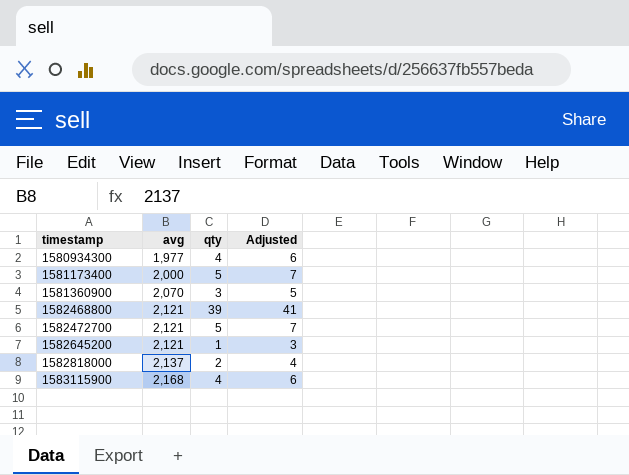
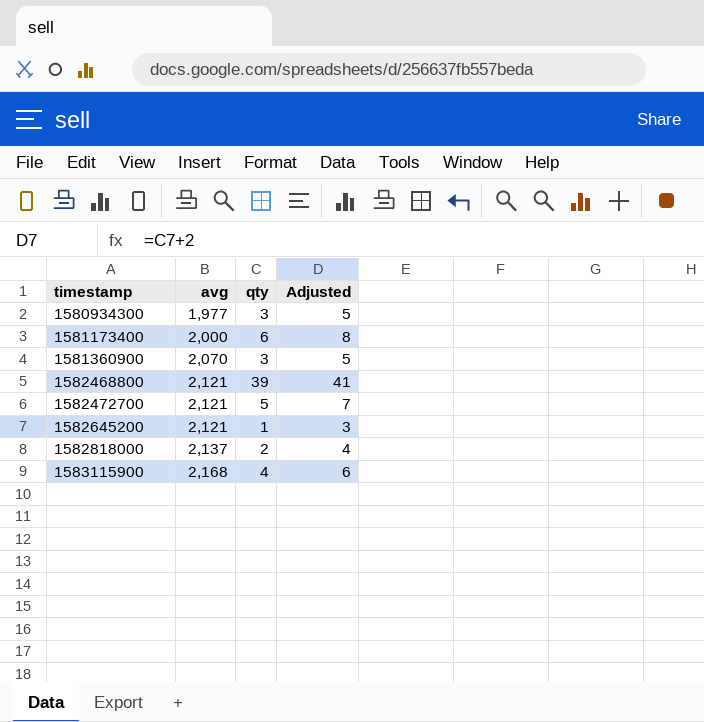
1580934300 | qty: 4 -> 3
1580934300 | Adjusted: 6 -> 5
1581173400 | qty: 5 -> 6
1581173400 | Adjusted: 7 -> 8

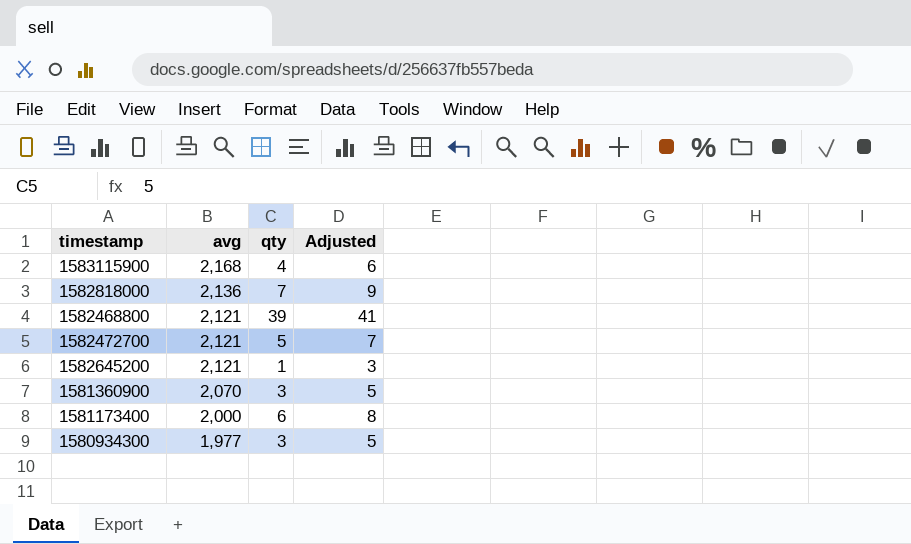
row order: timestamp ascending -> avg descending
1582818000 | avg: 2,137 -> 2,136
1582818000 | qty: 2 -> 7
1582818000 | Adjusted: 4 -> 9

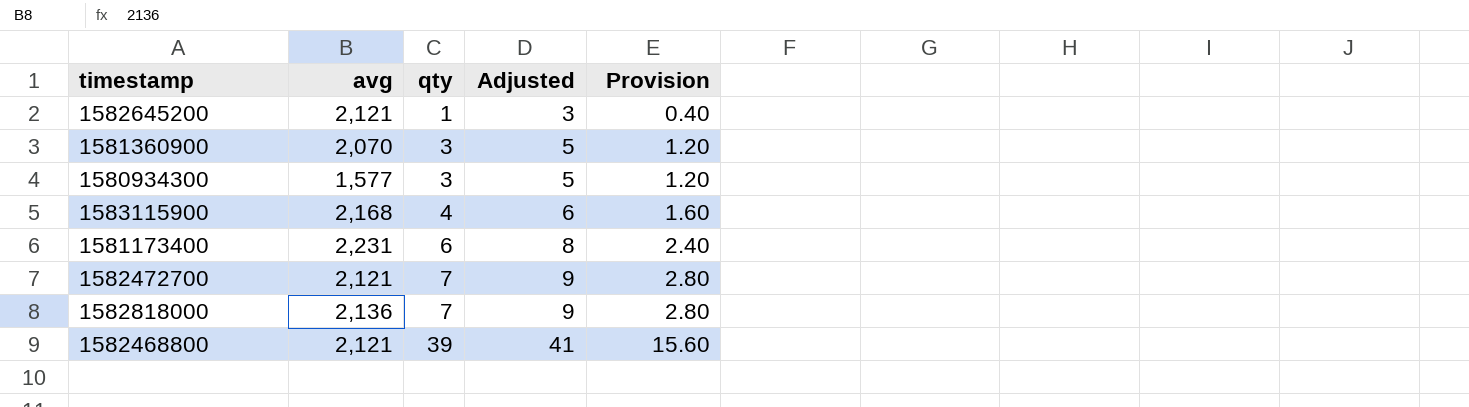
row order: avg descending -> qty ascending
column Provision | formula: none -> [qty] * 0.4
1580934300 | avg: 1,977 -> 1,577
1581173400 | avg: 2,000 -> 2,231
1582472700 | qty: 5 -> 7
1582472700 | Adjusted: 7 -> 9

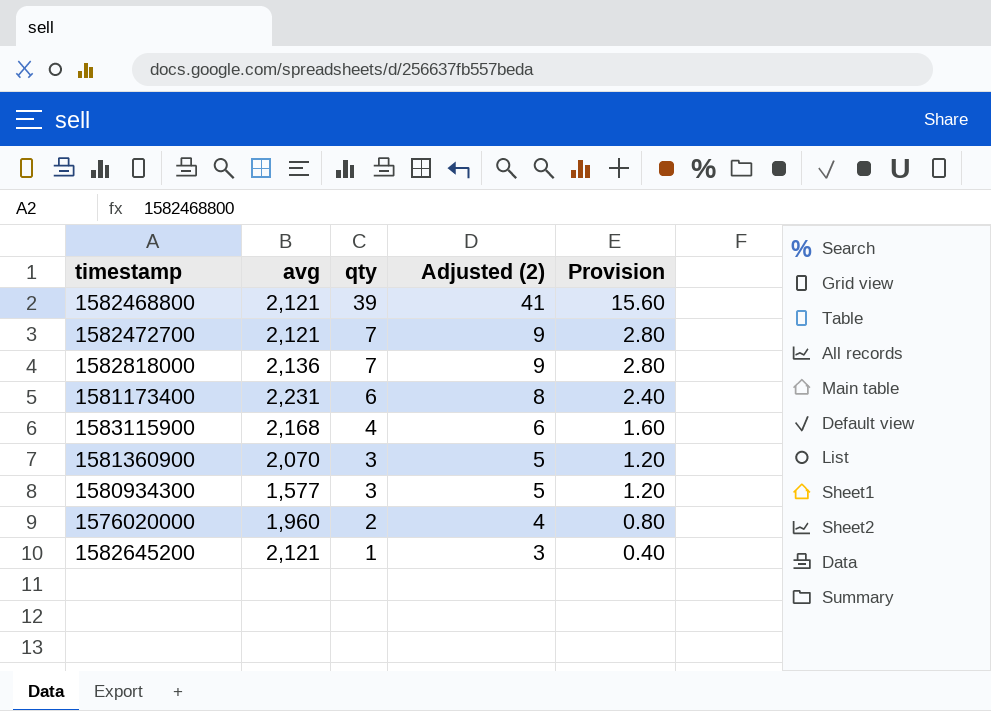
row order: qty ascending -> qty descending
column name: Adjusted -> Adjusted (2)
row 1576020000: none -> 1,960 | 2 | 4 | 0.80

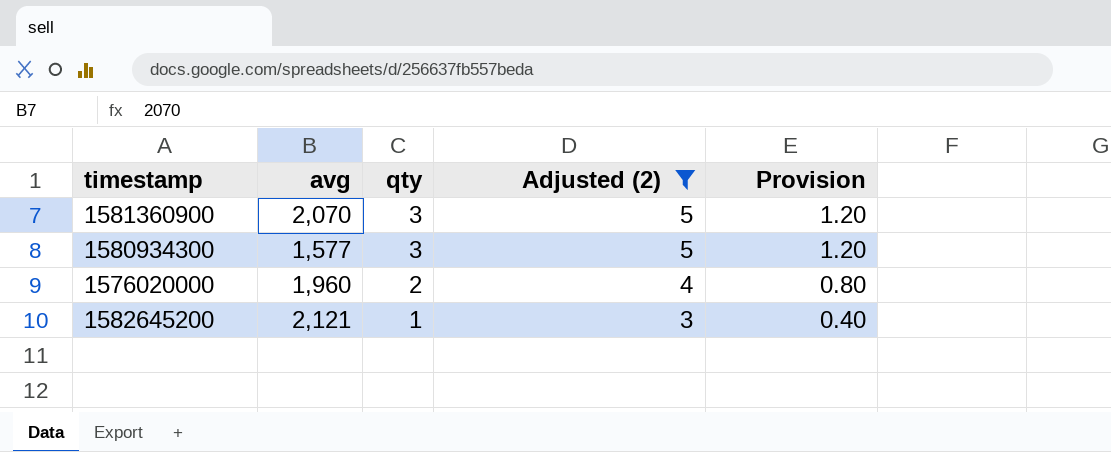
filter: none -> Adjusted (2) <= 5

